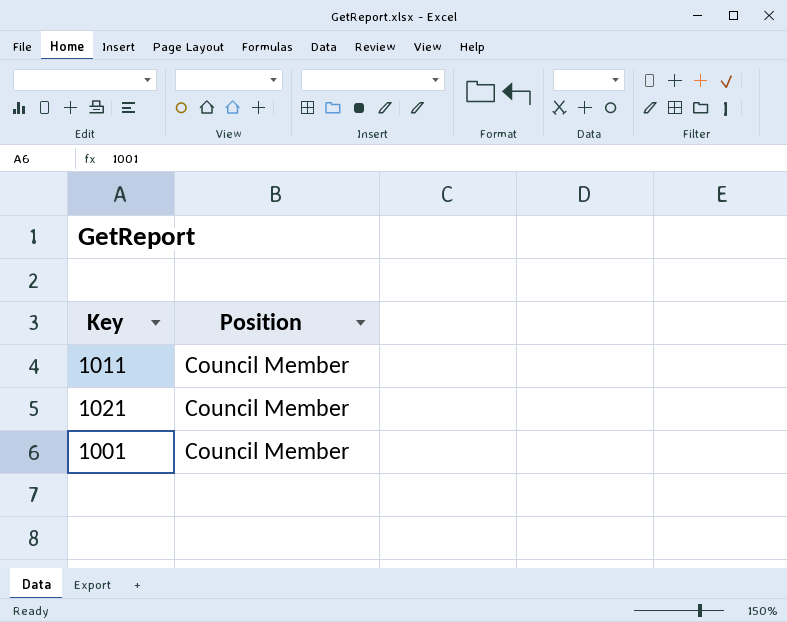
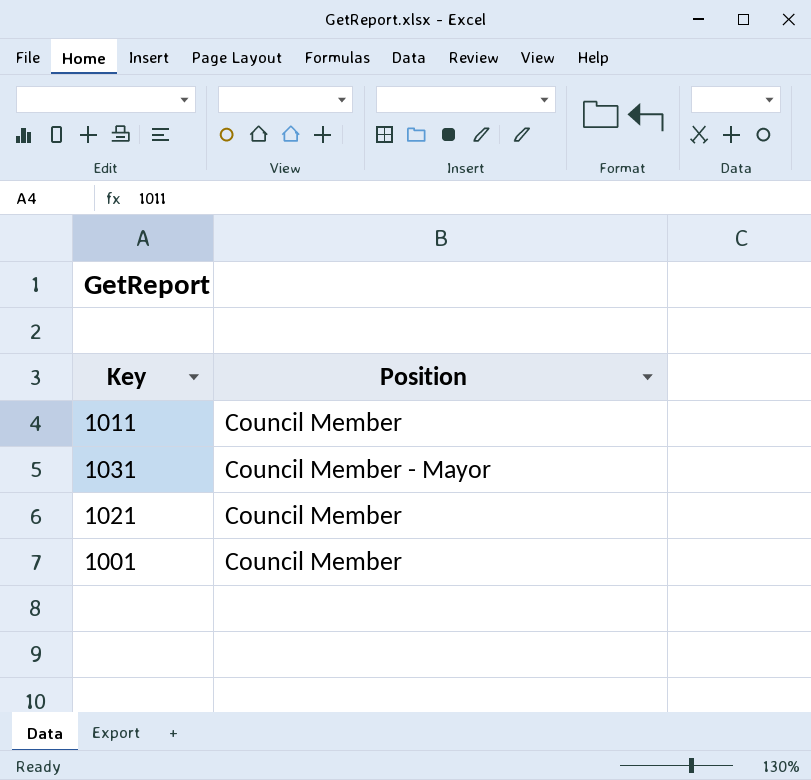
row 1031: none -> Council Member - Mayor

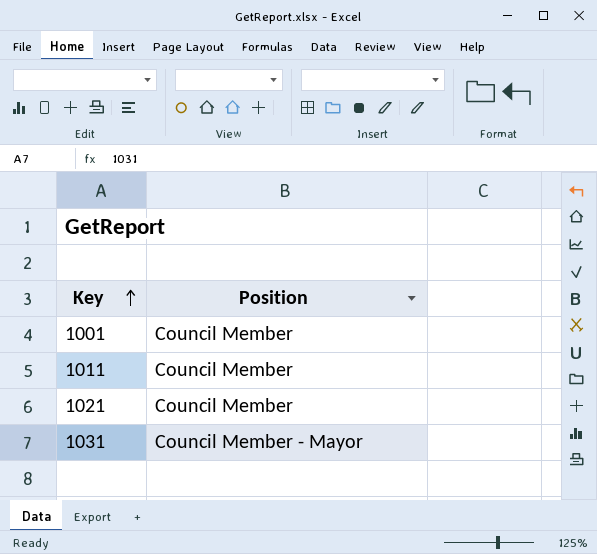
row order: none -> Key ascending

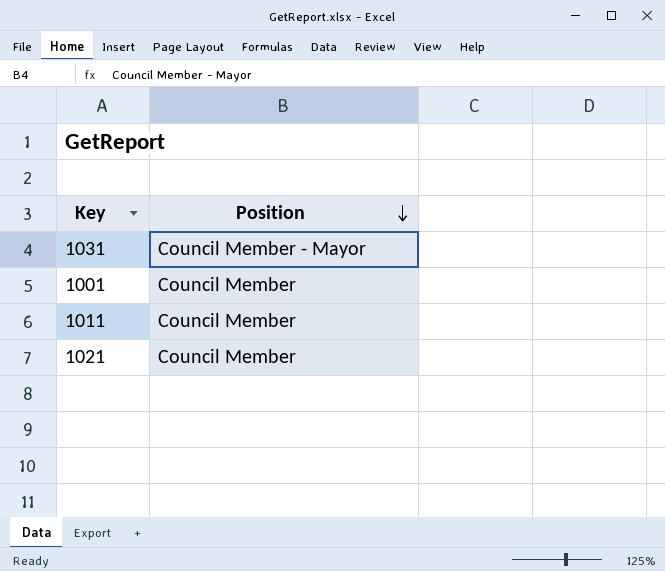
row order: Key ascending -> Position descending

